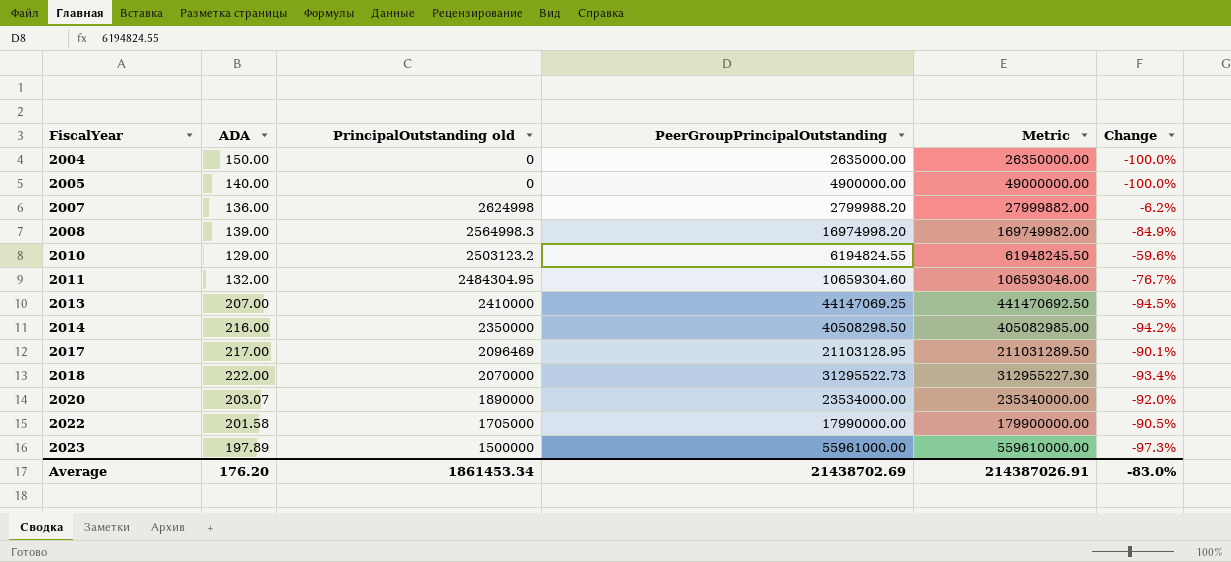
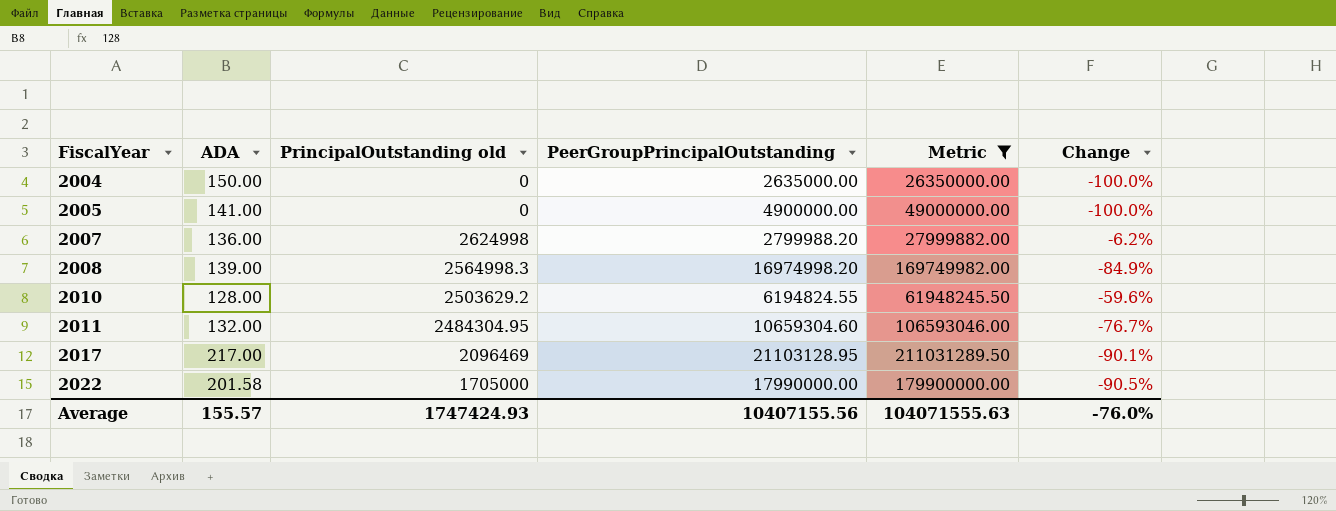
filter: none -> Metric <= 211031289.50
2005 | ADA: 140.00 -> 141.00
2010 | ADA: 129.00 -> 128.00
2010 | PrincipalOutstanding old: 2503123.2 -> 2503629.2
Average | ADA: 176.20 -> 155.57
Average | PrincipalOutstanding old: 1861453.34 -> 1747424.93
Average | PeerGroupPrincipalOutstanding: 21438702.69 -> 10407155.56
Average | Metric: 214387026.91 -> 104071555.63
Average | Change: -83.0% -> -76.0%

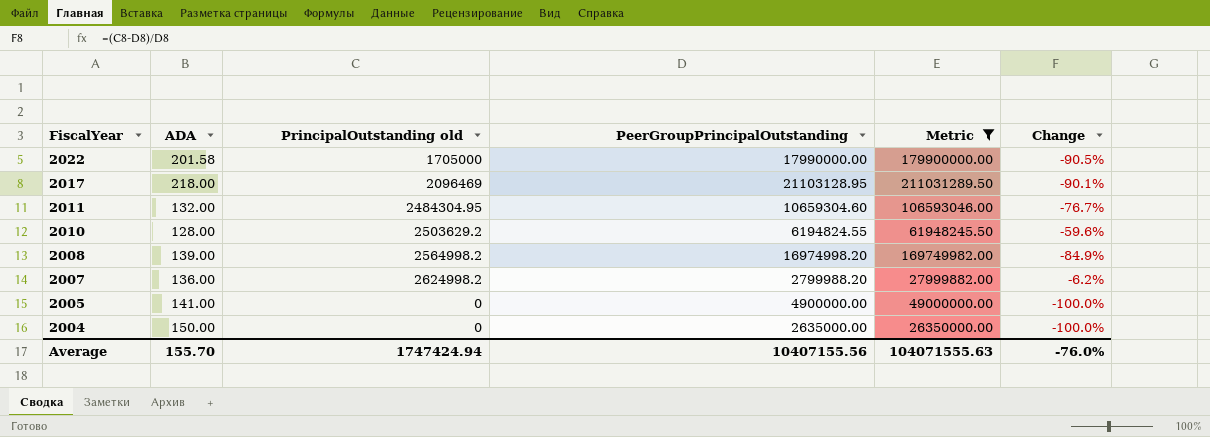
row order: FiscalYear ascending -> FiscalYear descending
2017 | ADA: 217.00 -> 218.00
2008 | PrincipalOutstanding old: 2564998.3 -> 2564998.2
2007 | PrincipalOutstanding old: 2624998 -> 2624998.2
Average | ADA: 155.57 -> 155.70
Average | PrincipalOutstanding old: 1747424.93 -> 1747424.94

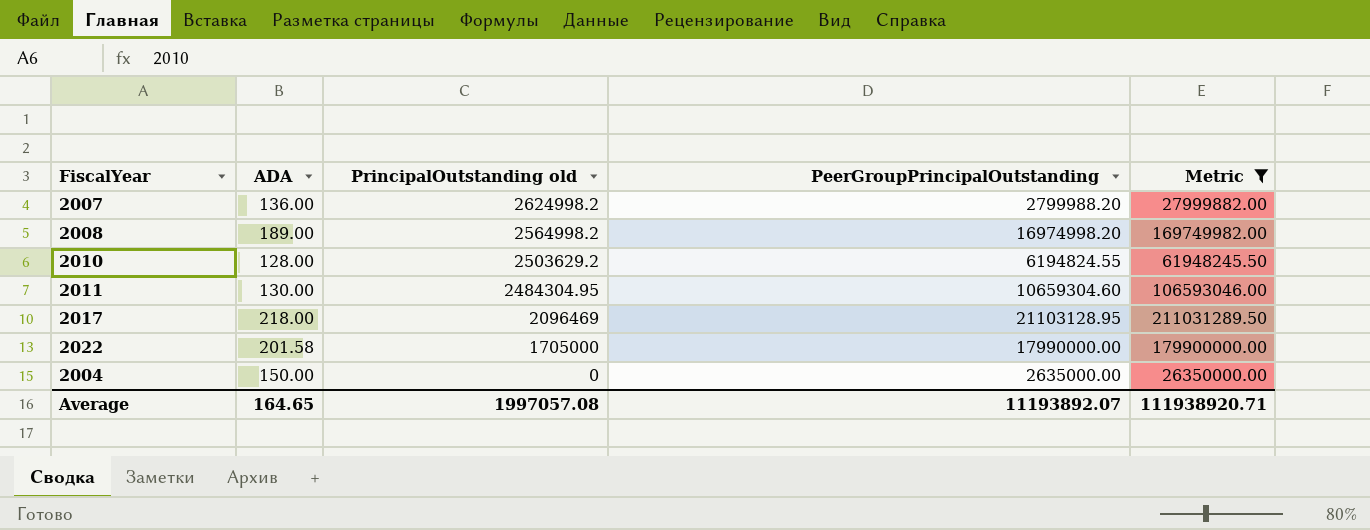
row order: FiscalYear descending -> PrincipalOutstanding old descending
column Change | formula: ([PrincipalOutstanding old] - [PeerGroupPrincipalOutstanding]) / [PeerGroupPrincipalOutstanding] -> none
row 2005: 141.00 | 0 | 4900000.00 | 49000000.00 | -100.0% -> none
2008 | ADA: 139.00 -> 189.00
2011 | ADA: 132.00 -> 130.00
Average | ADA: 155.70 -> 164.65
Average | PrincipalOutstanding old: 1747424.94 -> 1997057.08
Average | PeerGroupPrincipalOutstanding: 10407155.56 -> 11193892.07
Average | Metric: 104071555.63 -> 111938920.71

